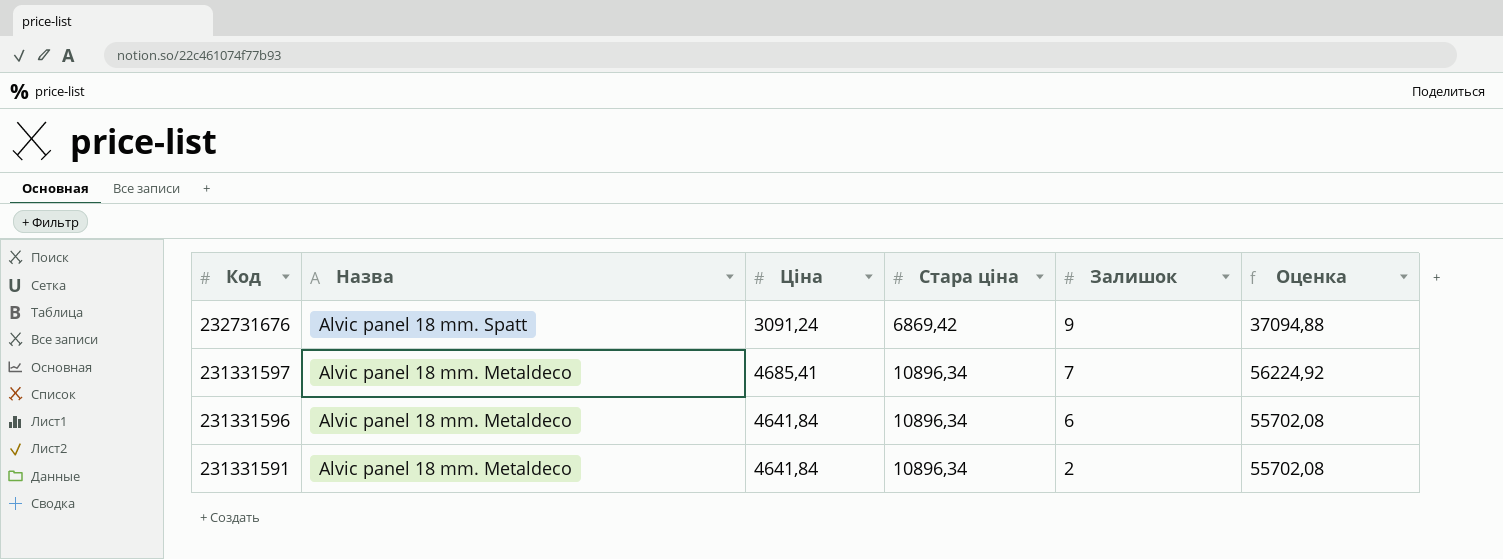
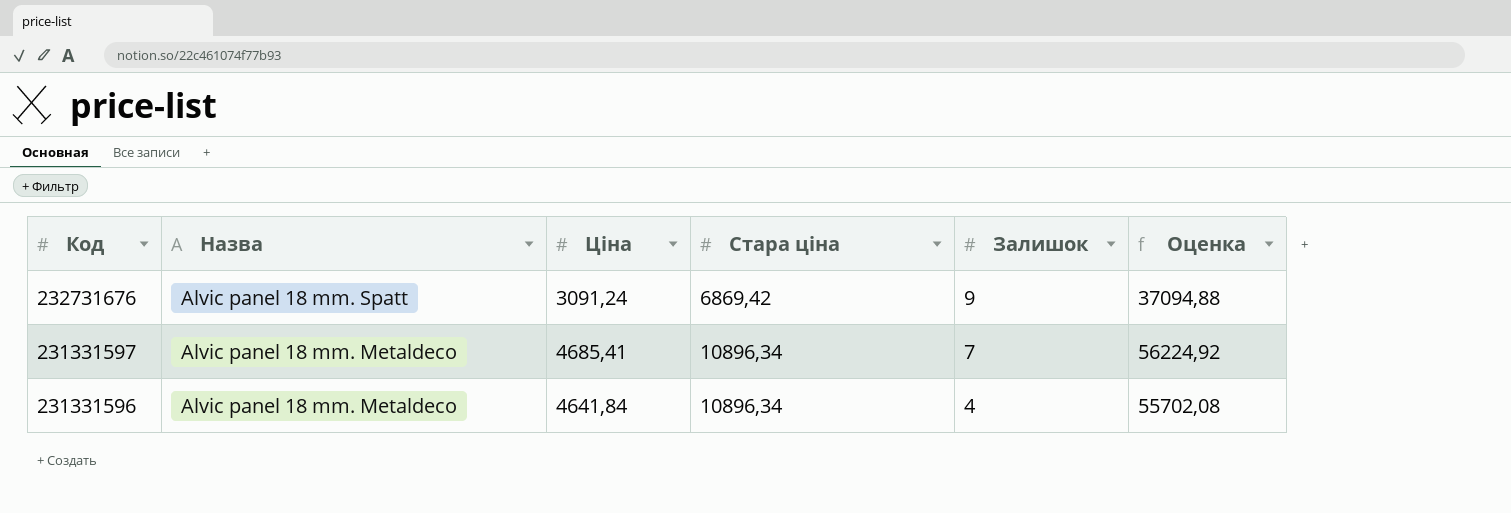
row 231331591: Alvic panel 18 mm. Metaldeco | 4641,84 | 10896,34 | 2 | 55702,08 -> none
231331596 | Залишок: 6 -> 4

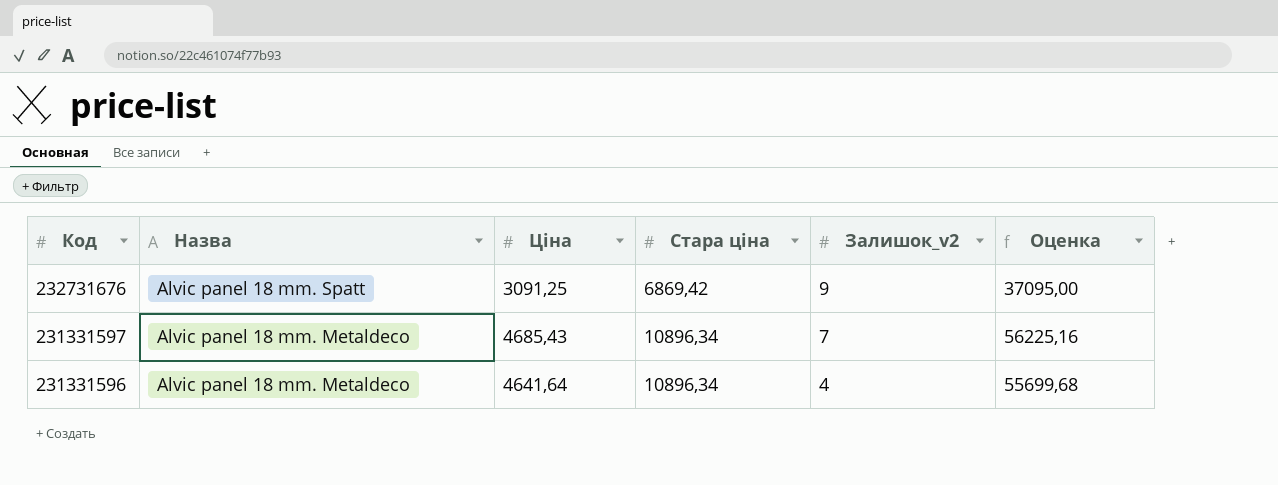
column name: Залишок -> Залишок_v2
232731676 | Ціна: 3091,24 -> 3091,25
232731676 | Оценка: 37094,88 -> 37095,00
231331597 | Ціна: 4685,41 -> 4685,43
231331597 | Оценка: 56224,92 -> 56225,16
231331596 | Ціна: 4641,84 -> 4641,64
231331596 | Оценка: 55702,08 -> 55699,68

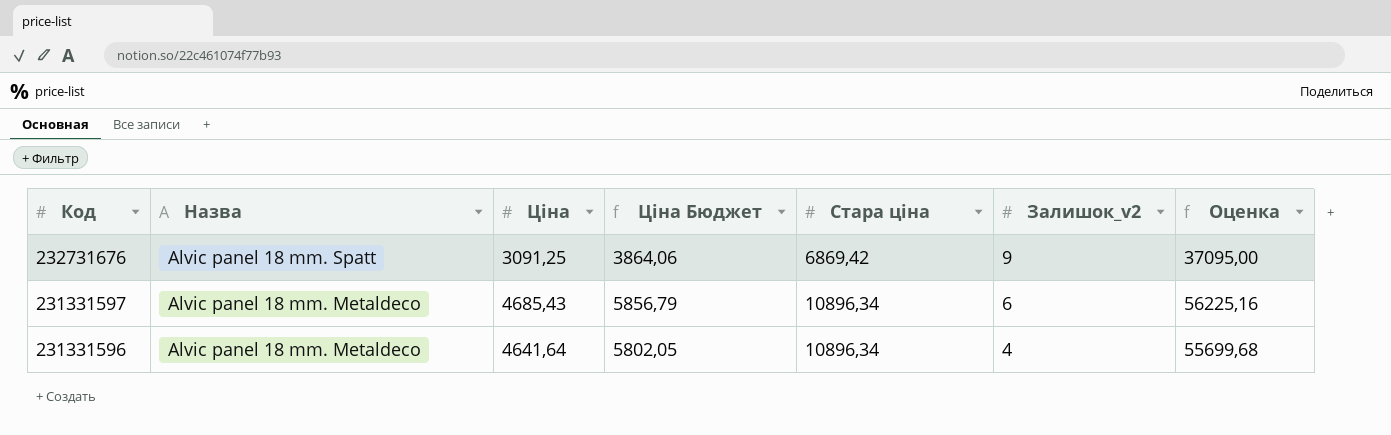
column Ціна Бюджет | formula: none -> [Ціна] * 1,25
231331597 | Залишок_v2: 7 -> 6

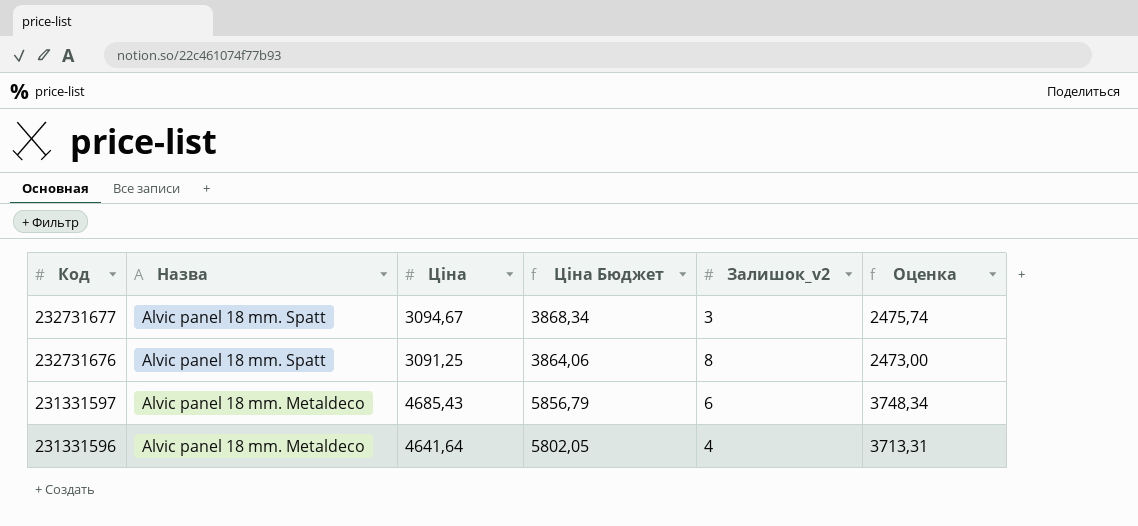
column Стара ціна | position: 5 -> none
column Оценка | formula: [Ціна] * 12 -> [Ціна] * 0,8
row 232731677: none -> Alvic panel 18 mm. Spatt | 3094,67 | 3868,34 | 3 | 2475,74
232731676 | Залишок_v2: 9 -> 8

